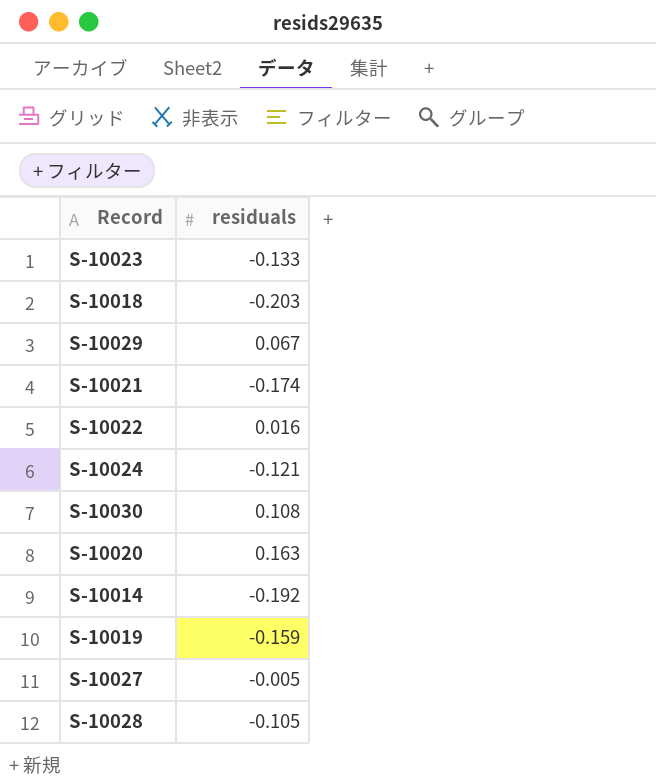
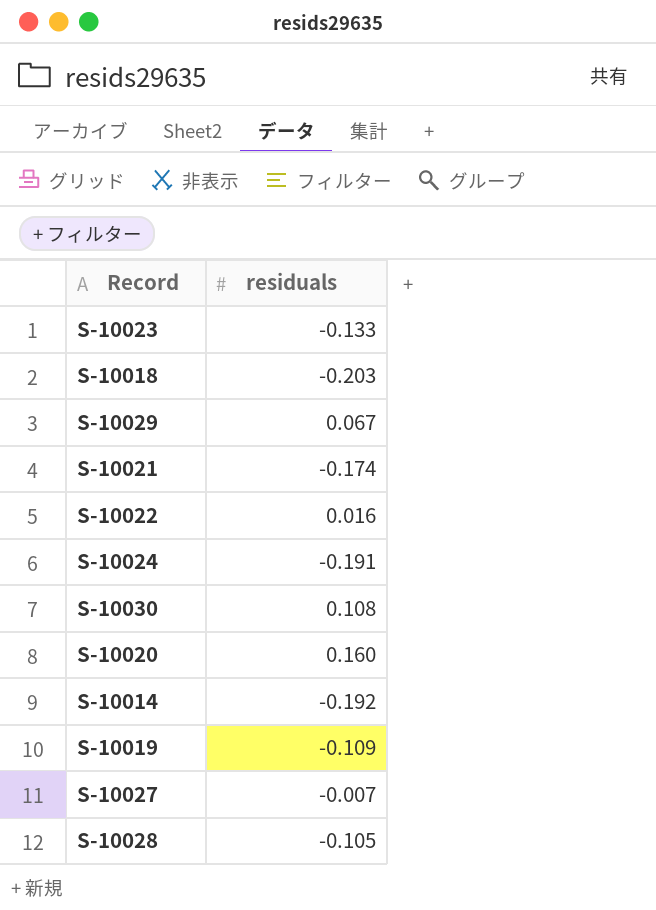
S-10024 | residuals: -0.121 -> -0.191
S-10020 | residuals: 0.163 -> 0.160
S-10019 | residuals: -0.159 -> -0.109
S-10027 | residuals: -0.005 -> -0.007

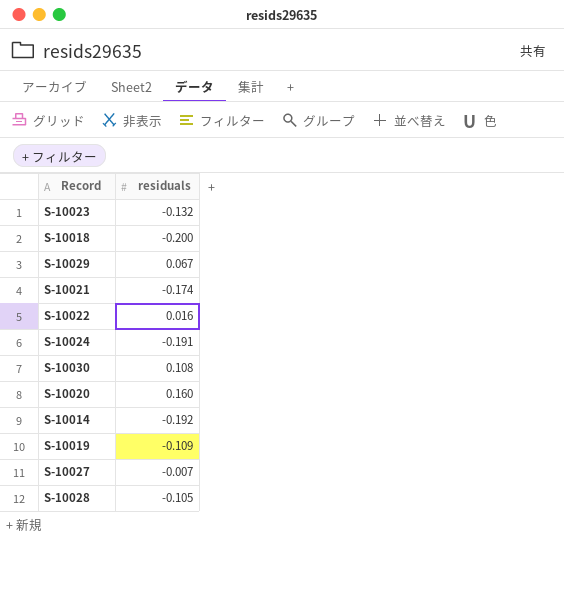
S-10023 | residuals: -0.133 -> -0.132
S-10018 | residuals: -0.203 -> -0.200

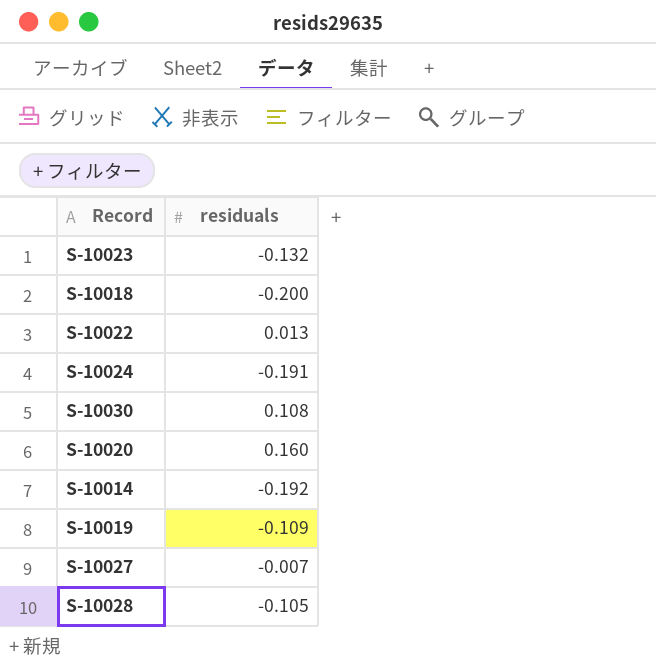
row S-10029: 0.067 -> none
row S-10021: -0.174 -> none
S-10022 | residuals: 0.016 -> 0.013

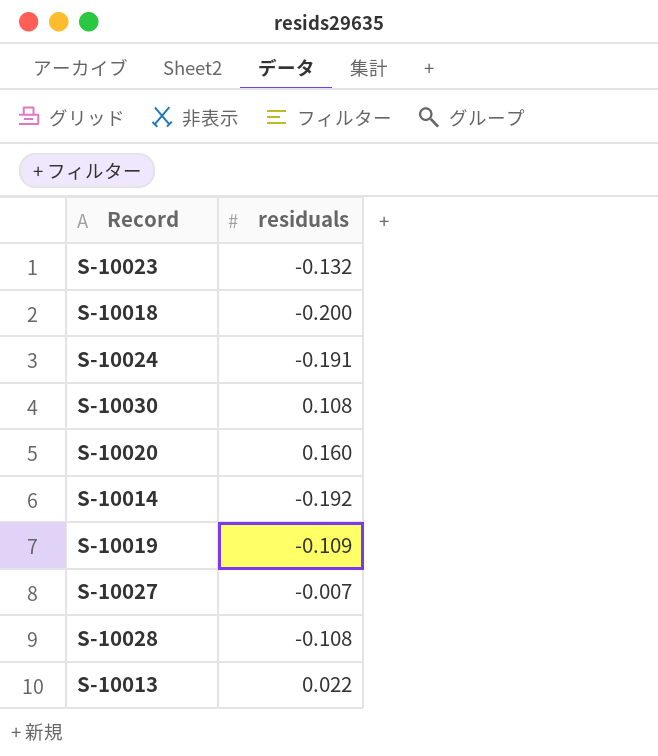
row S-10022: 0.013 -> none
S-10028 | residuals: -0.105 -> -0.108
row S-10013: none -> 0.022

